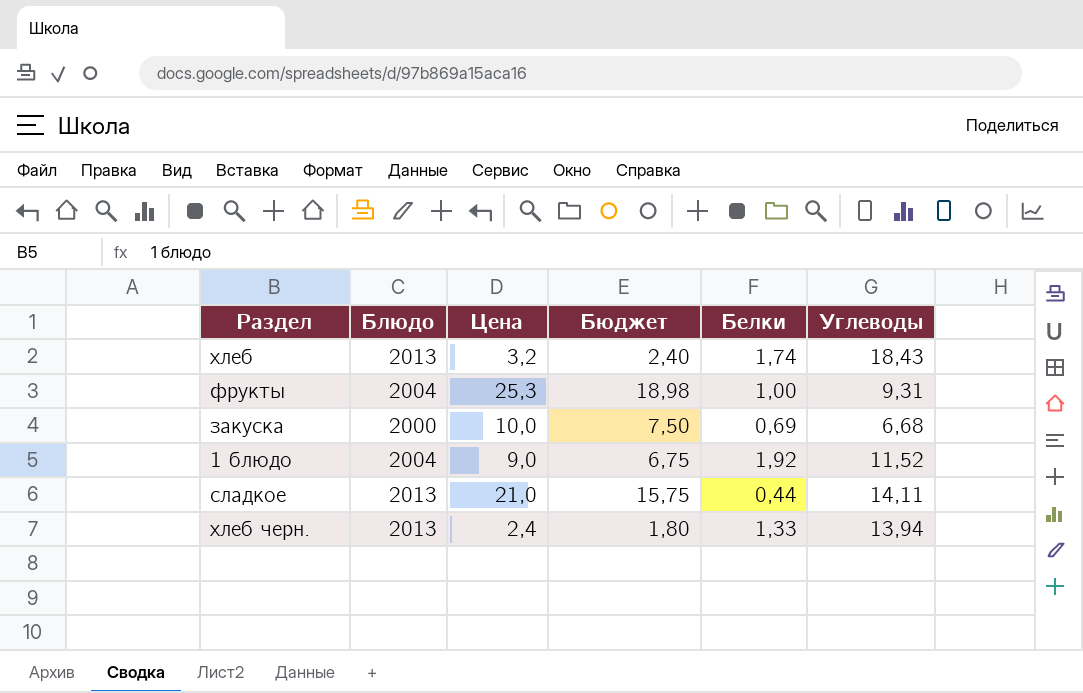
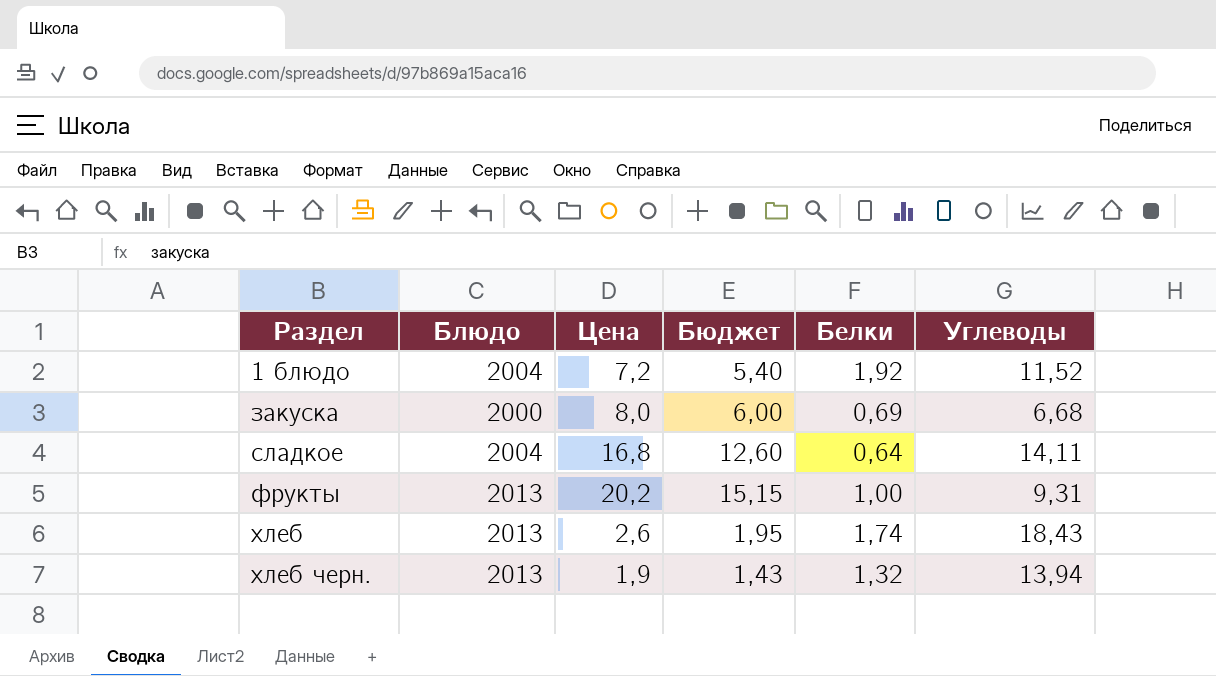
row order: none -> Раздел ascending
1 блюдо | Цена: 9,0 -> 7,2
1 блюдо | Бюджет: 6,75 -> 5,40
закуска | Цена: 10,0 -> 8,0
закуска | Бюджет: 7,50 -> 6,00
сладкое | Блюдо: 2013 -> 2004
сладкое | Цена: 21,0 -> 16,8
сладкое | Бюджет: 15,75 -> 12,60
сладкое | Белки: 0,44 -> 0,64
фрукты | Блюдо: 2004 -> 2013
фрукты | Цена: 25,3 -> 20,2
фрукты | Бюджет: 18,98 -> 15,15
хлеб | Цена: 3,2 -> 2,6
хлеб | Бюджет: 2,40 -> 1,95
хлеб черн. | Цена: 2,4 -> 1,9
хлеб черн. | Бюджет: 1,80 -> 1,43
хлеб черн. | Белки: 1,33 -> 1,32

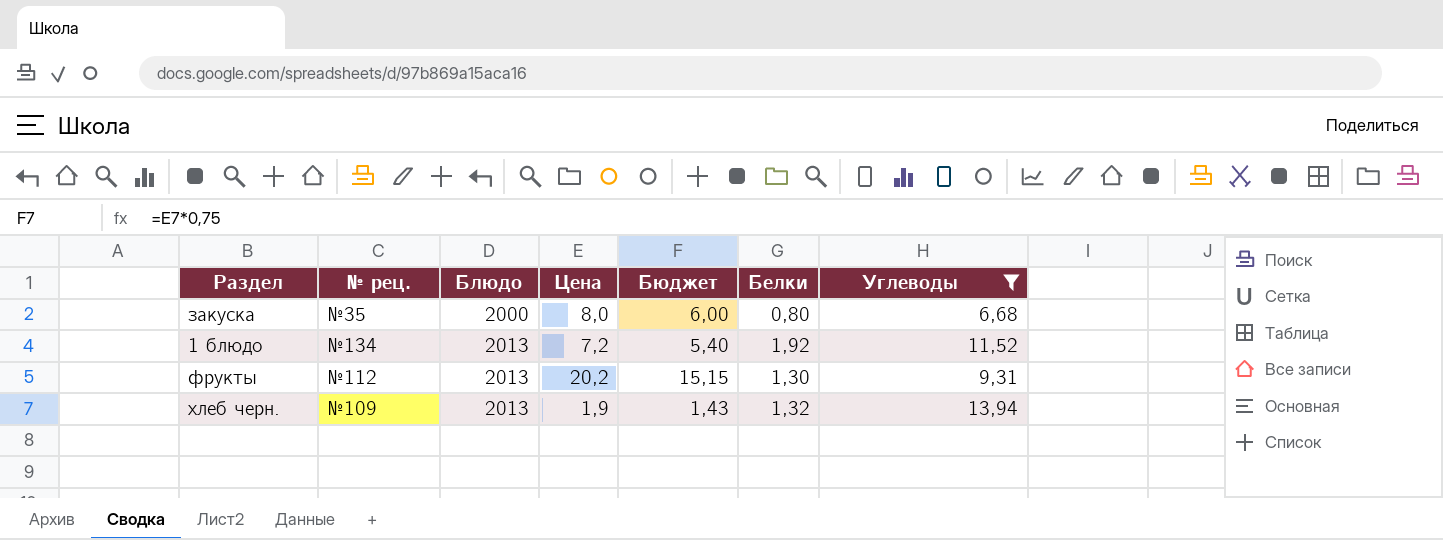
filter: none -> Углеводы <= 13,94
row order: Раздел ascending -> Блюдо ascending
column № рец. | position: none -> 2
закуска | Белки: 0,69 -> 0,80
1 блюдо | Блюдо: 2004 -> 2013
фрукты | Белки: 1,00 -> 1,30

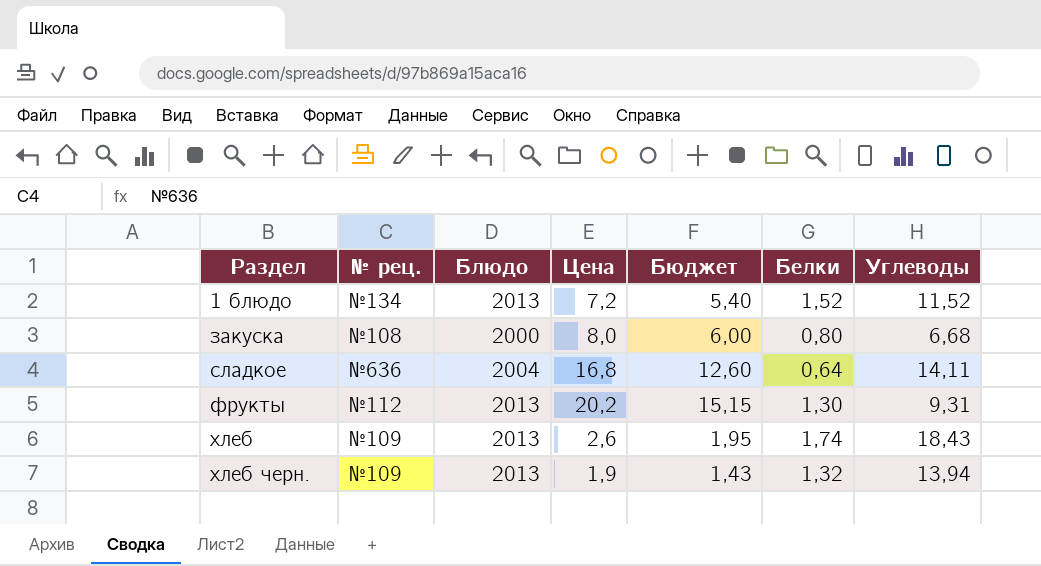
filter: Углеводы <= 13,94 -> none
row order: Блюдо ascending -> Раздел ascending
1 блюдо | Белки: 1,92 -> 1,52
закуска | № рец.: №35 -> №108

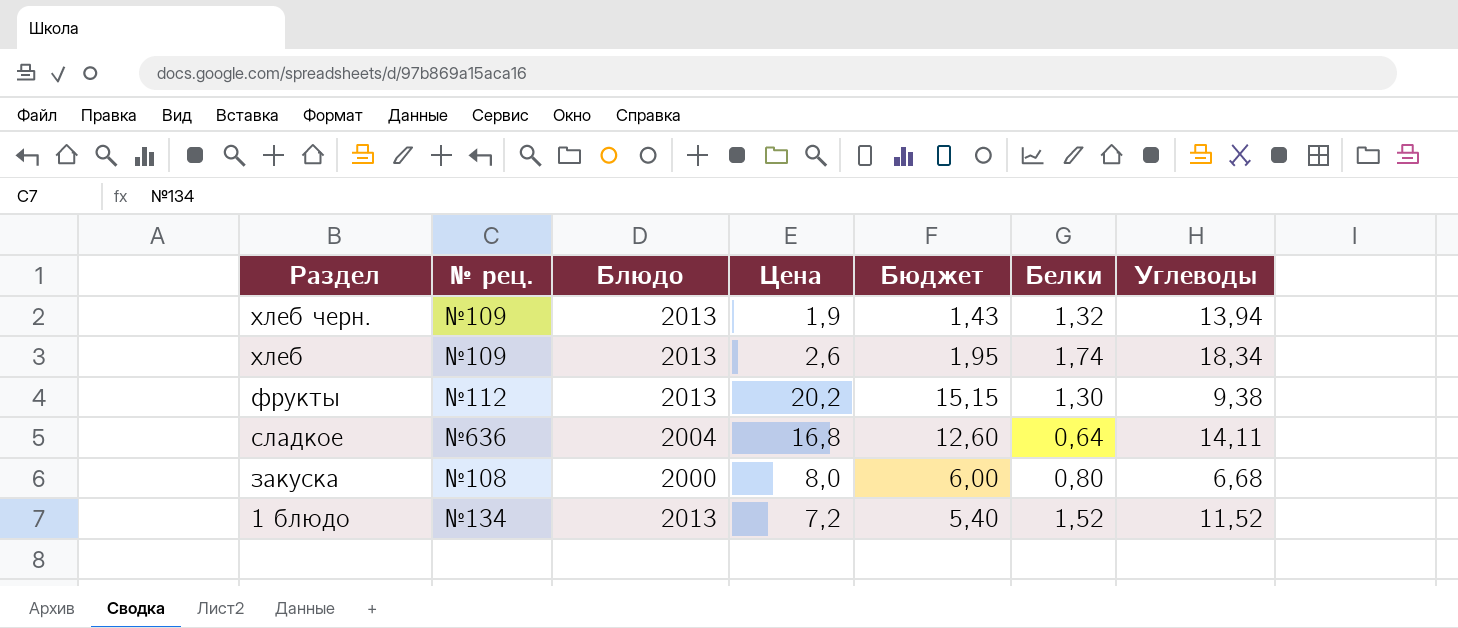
row order: Раздел ascending -> Раздел descending
хлеб | Углеводы: 18,43 -> 18,34
фрукты | Углеводы: 9,31 -> 9,38

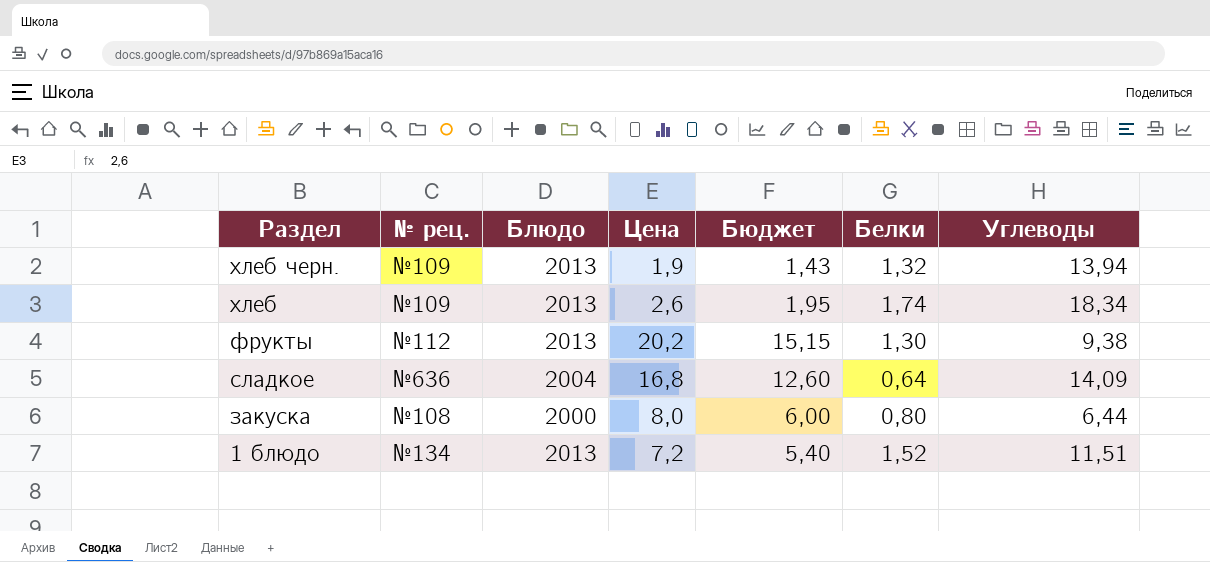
сладкое | Углеводы: 14,11 -> 14,09
закуска | Углеводы: 6,68 -> 6,44
1 блюдо | Углеводы: 11,52 -> 11,51

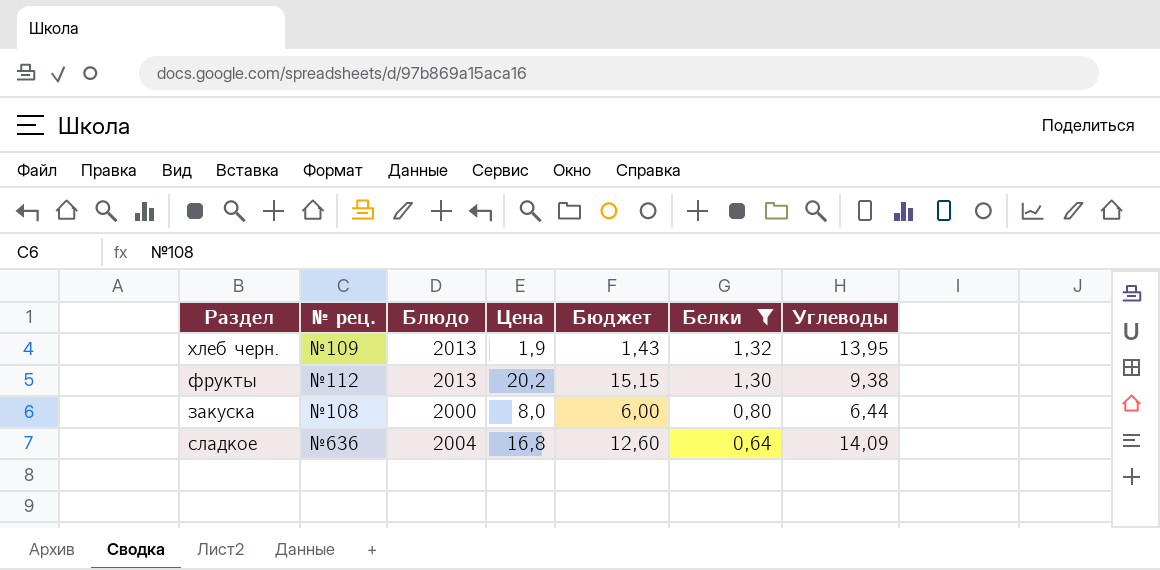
filter: none -> Белки <= 1,32
row order: Раздел descending -> Белки descending
хлеб черн. | Углеводы: 13,94 -> 13,95

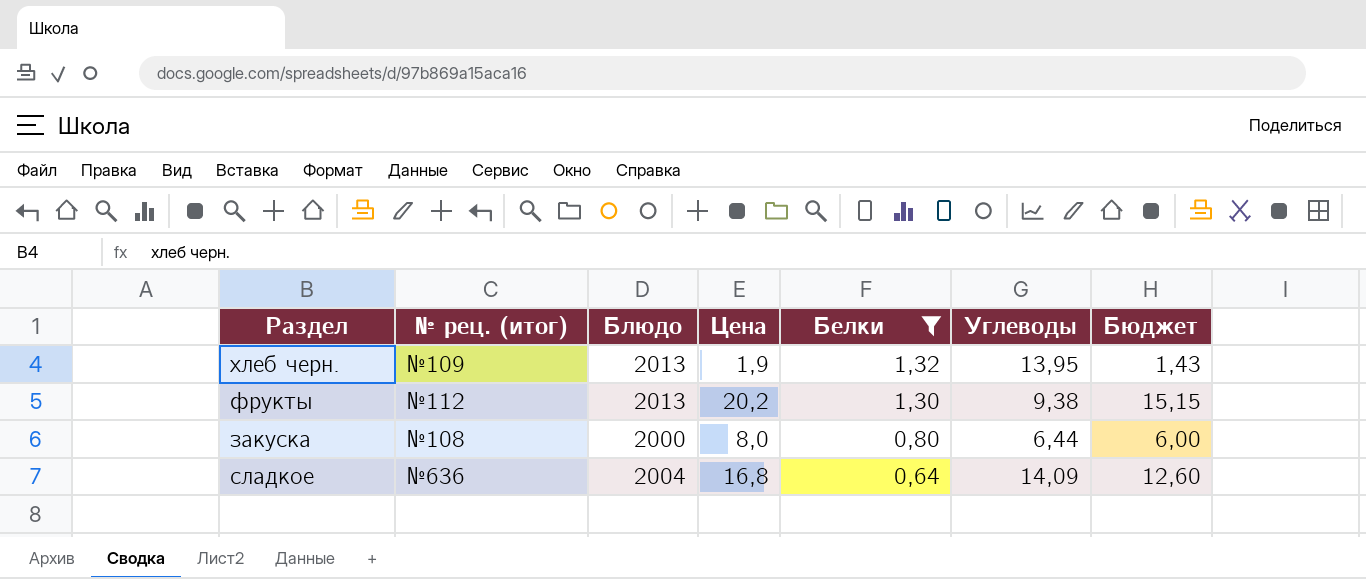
column name: № рец. -> № рец. (итог)
column Бюджет | position: 5 -> 7

